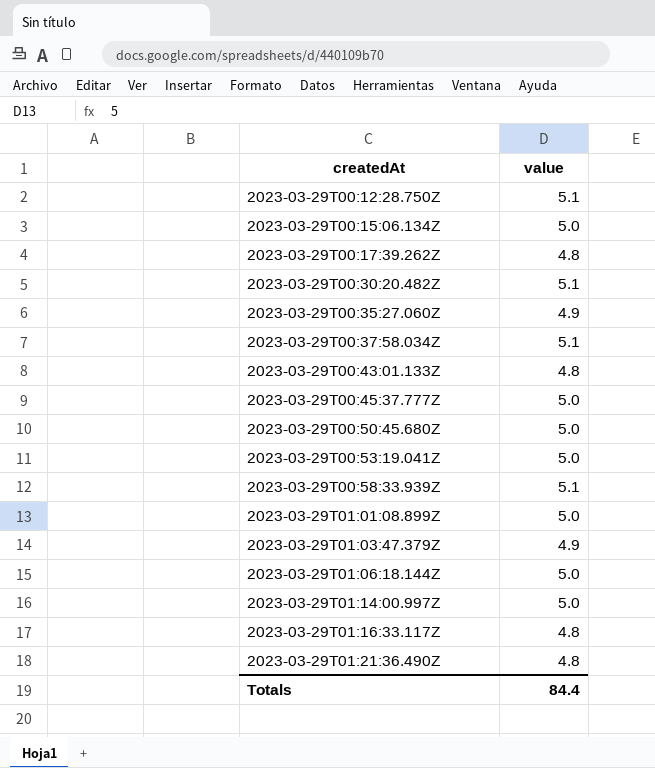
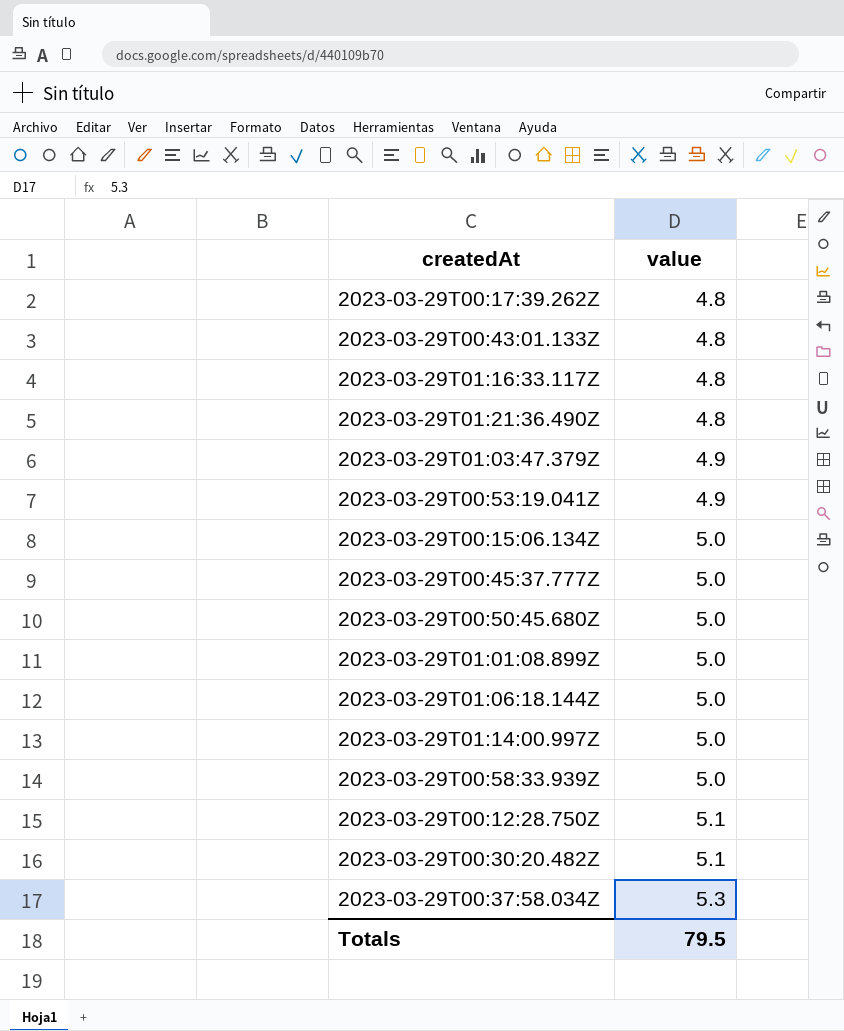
row order: createdAt ascending -> value ascending
row 2023-03-29T00:35:27.060Z: 4.9 -> none
2023-03-29T00:53:19.041Z | value: 5.0 -> 4.9
2023-03-29T00:58:33.939Z | value: 5.1 -> 5.0
2023-03-29T00:37:58.034Z | value: 5.1 -> 5.3
Totals | value: 84.4 -> 79.5

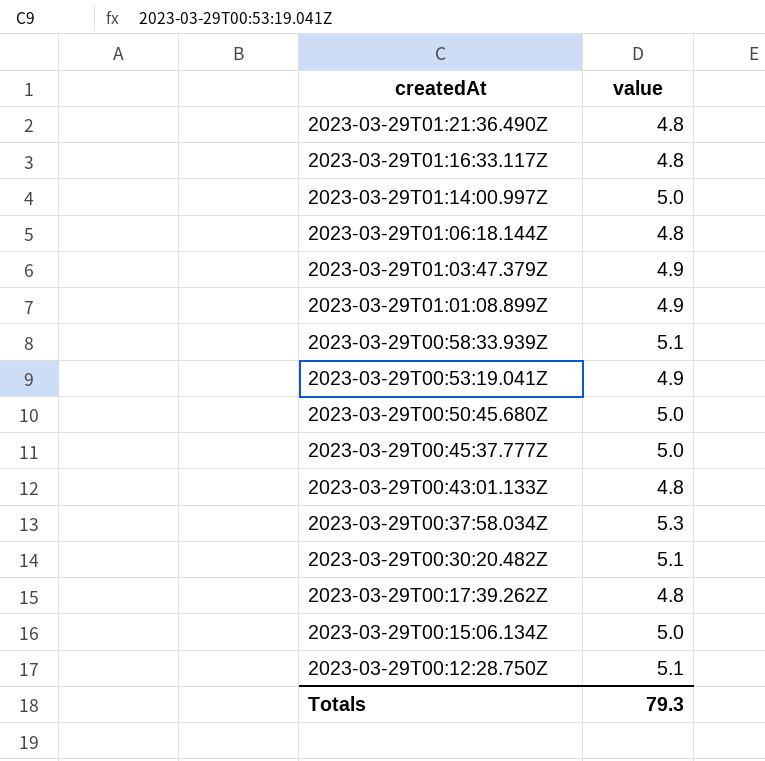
row order: value ascending -> createdAt descending
2023-03-29T01:06:18.144Z | value: 5.0 -> 4.8
2023-03-29T01:01:08.899Z | value: 5.0 -> 4.9
2023-03-29T00:58:33.939Z | value: 5.0 -> 5.1
Totals | value: 79.5 -> 79.3

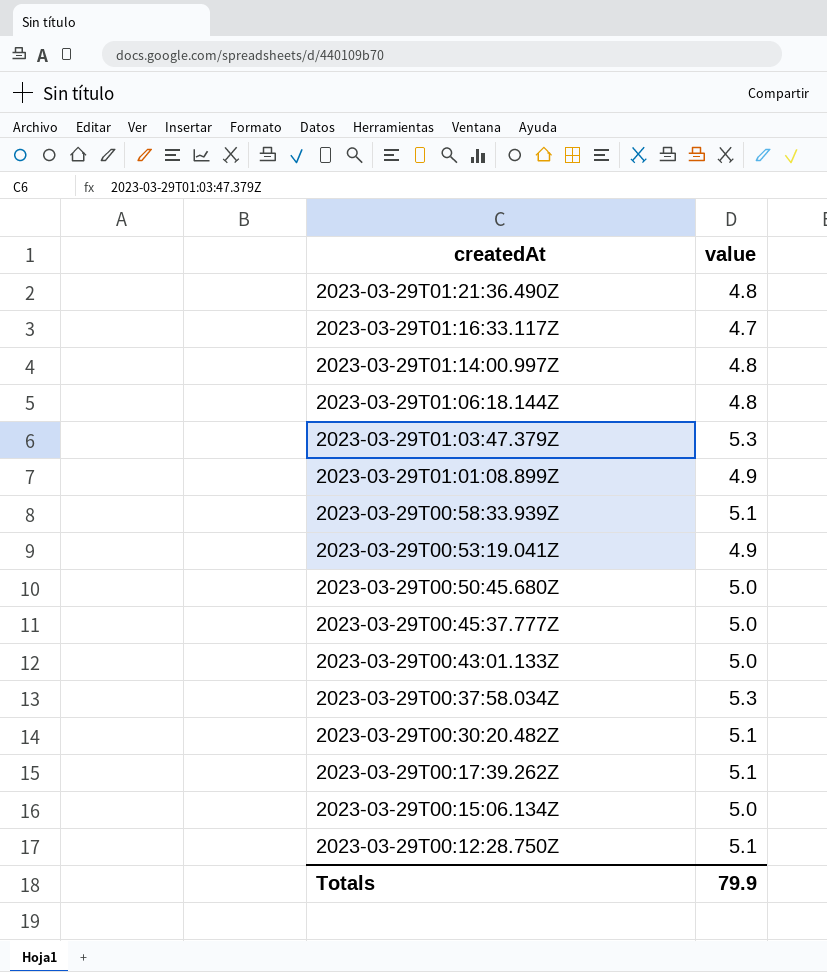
2023-03-29T01:16:33.117Z | value: 4.8 -> 4.7
2023-03-29T01:14:00.997Z | value: 5.0 -> 4.8
2023-03-29T01:03:47.379Z | value: 4.9 -> 5.3
2023-03-29T00:43:01.133Z | value: 4.8 -> 5.0
2023-03-29T00:17:39.262Z | value: 4.8 -> 5.1
Totals | value: 79.3 -> 79.9

